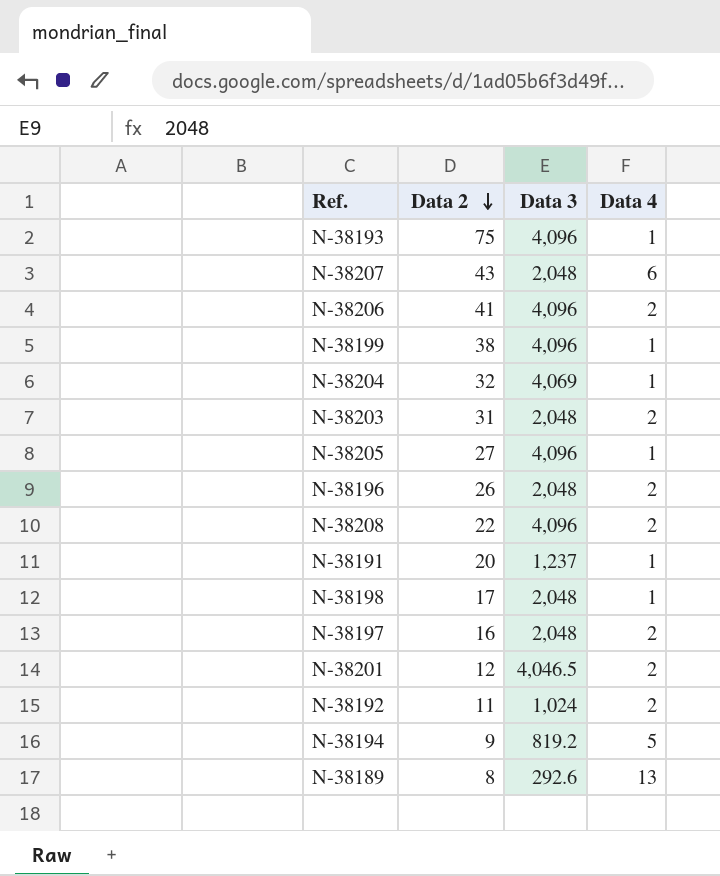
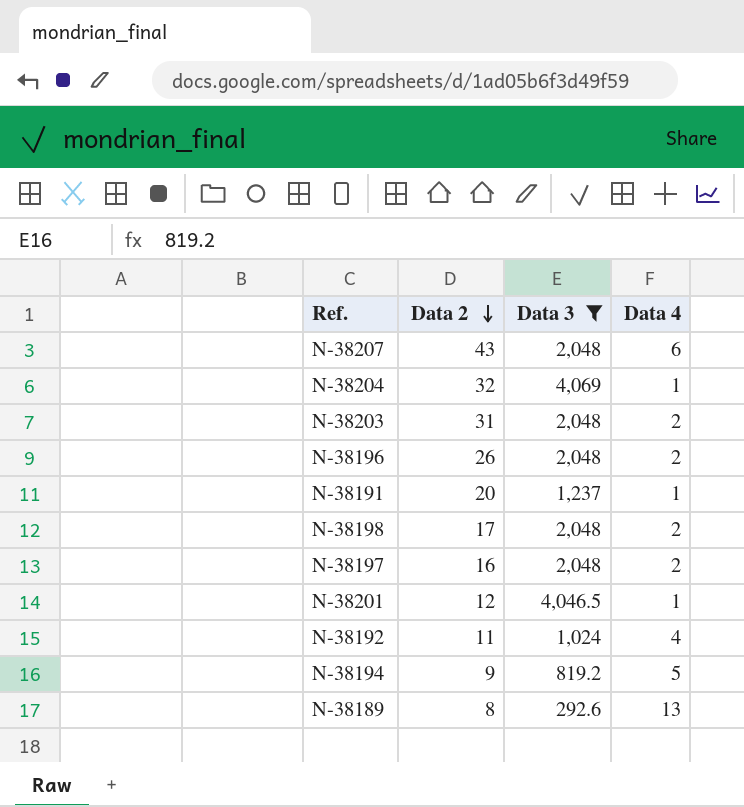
filter: none -> Data 3 != 4,096
N-38198 | Data 4: 1 -> 2
N-38201 | Data 4: 2 -> 1
N-38192 | Data 4: 2 -> 4

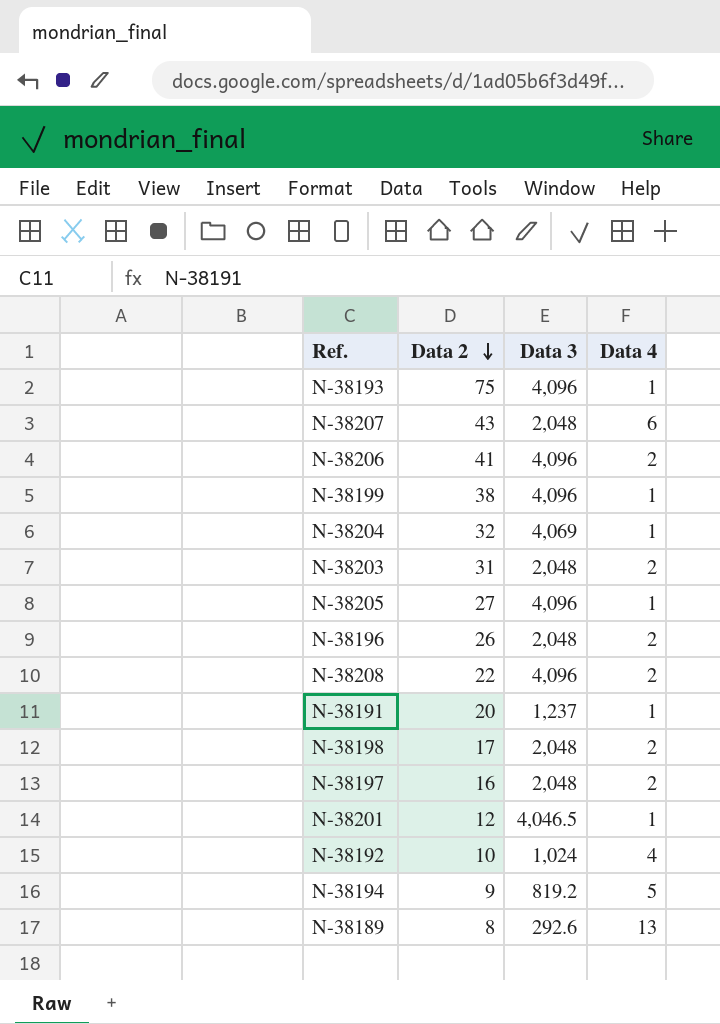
filter: Data 3 != 4,096 -> none
N-38192 | Data 2: 11 -> 10

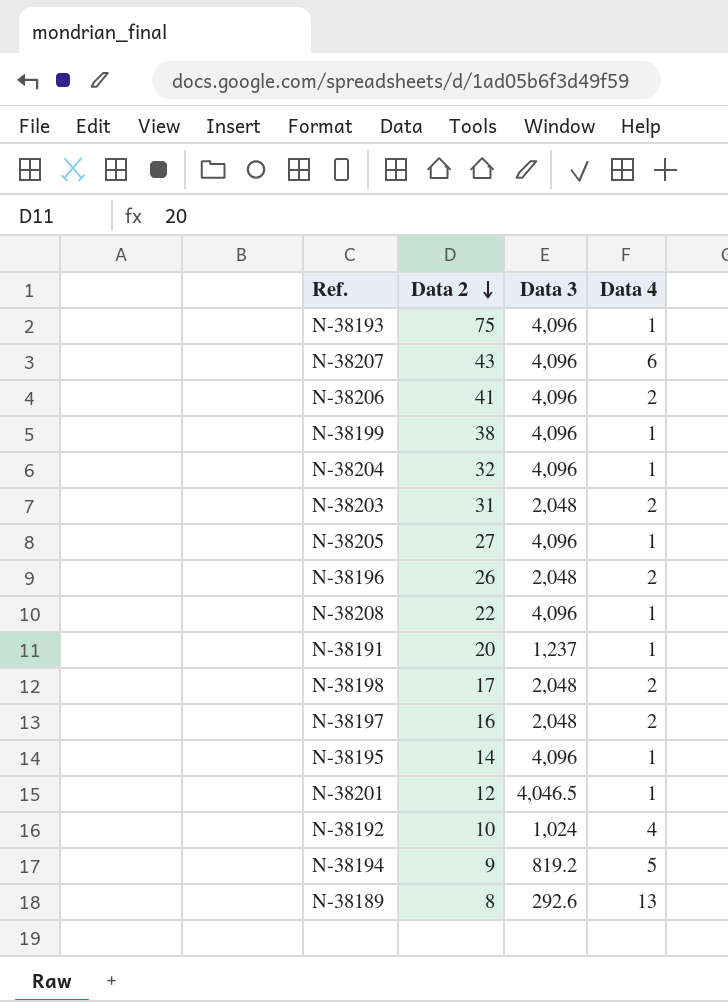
N-38207 | Data 3: 2,048 -> 4,096
N-38204 | Data 3: 4,069 -> 4,096
N-38208 | Data 4: 2 -> 1
row N-38195: none -> 14 | 4,096 | 1

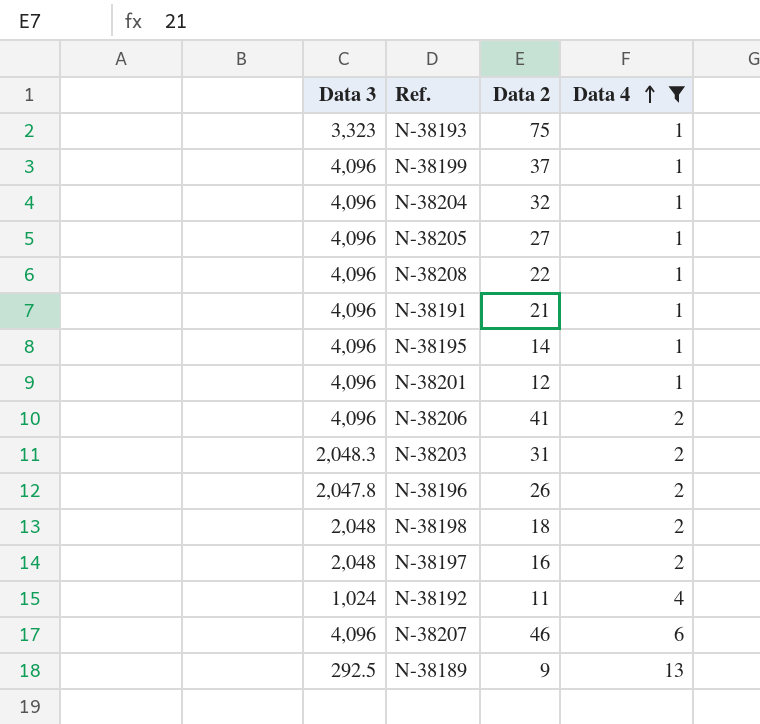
filter: none -> Data 4 != 5
row order: Data 2 descending -> Data 4 ascending
column Data 3 | position: 3 -> 1
N-38193 | Data 3: 4,096 -> 3,323
N-38199 | Data 2: 38 -> 37
N-38191 | Data 3: 1,237 -> 4,096
N-38191 | Data 2: 20 -> 21
N-38201 | Data 3: 4,046.5 -> 4,096
N-38203 | Data 3: 2,048 -> 2,048.3
N-38196 | Data 3: 2,048 -> 2,047.8
N-38198 | Data 2: 17 -> 18
N-38192 | Data 2: 10 -> 11
N-38207 | Data 2: 43 -> 46
N-38189 | Data 3: 292.6 -> 292.5
N-38189 | Data 2: 8 -> 9

